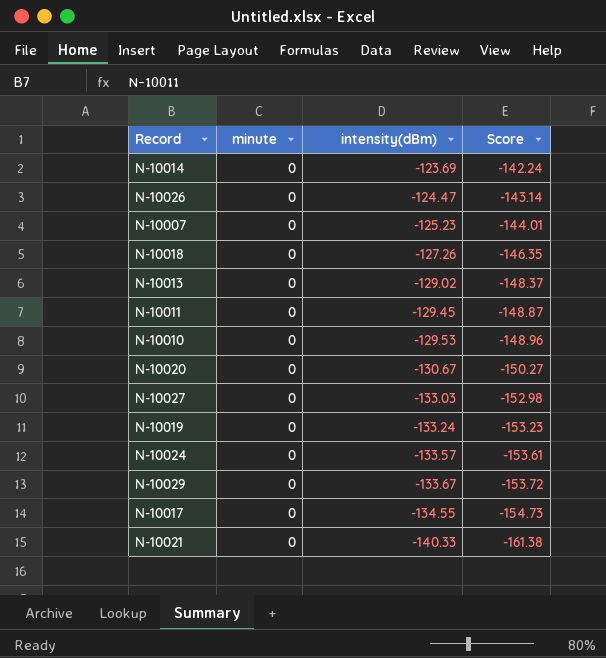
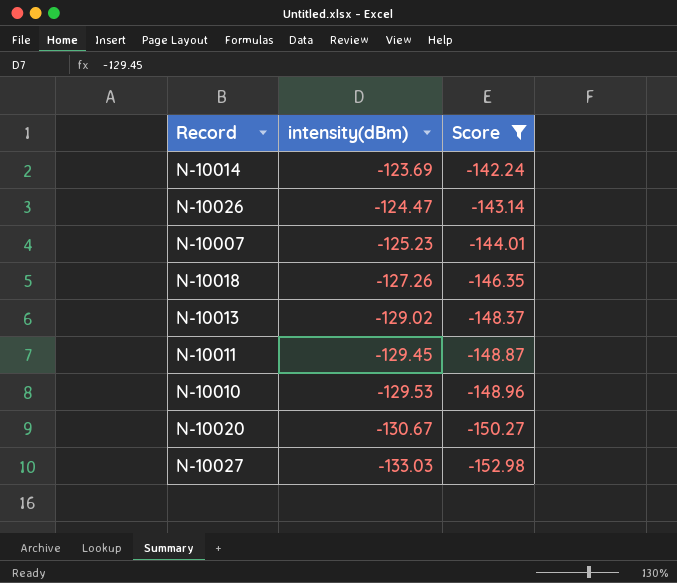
filter: none -> Score >= -152.98
column minute | position: 2 -> none

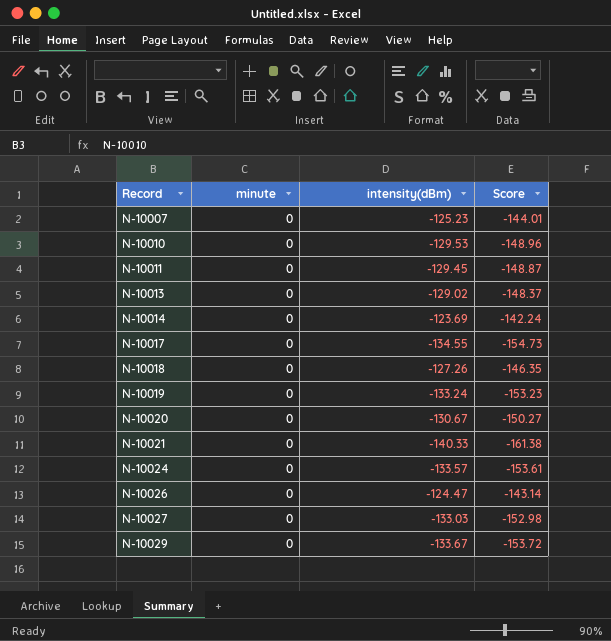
filter: Score >= -152.98 -> none
row order: intensity(dBm) descending -> Record ascending
column minute | position: none -> 2

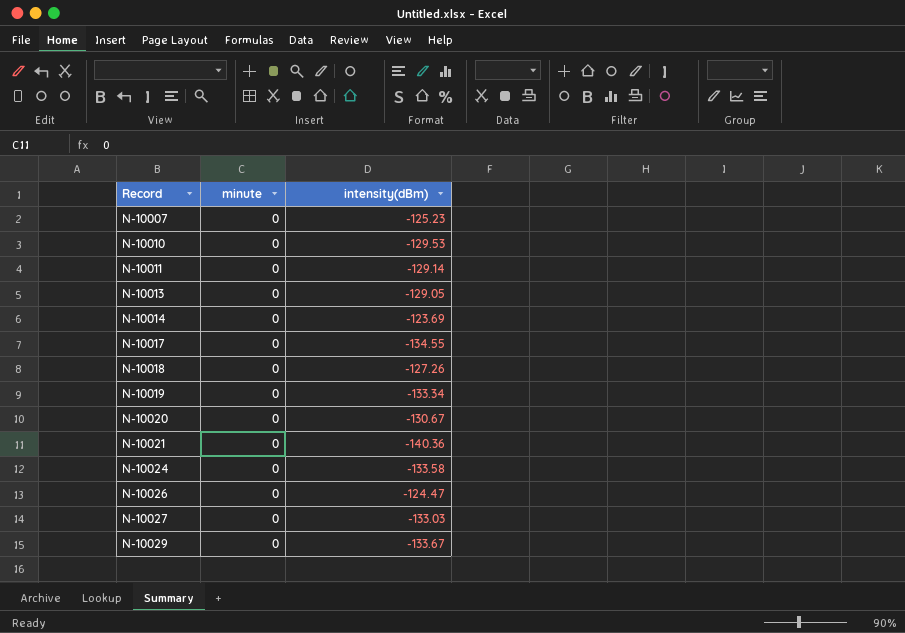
column Score | formula: [intensity(dBm)] * 1.15 -> none
N-10011 | intensity(dBm): -129.45 -> -129.14
N-10013 | intensity(dBm): -129.02 -> -129.05
N-10019 | intensity(dBm): -133.24 -> -133.34
N-10021 | intensity(dBm): -140.33 -> -140.36
N-10024 | intensity(dBm): -133.57 -> -133.58

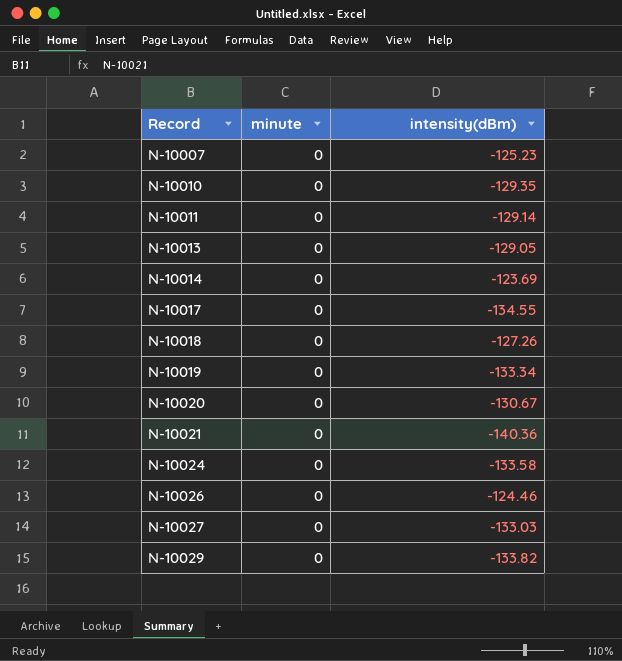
N-10010 | intensity(dBm): -129.53 -> -129.35
N-10026 | intensity(dBm): -124.47 -> -124.46
N-10029 | intensity(dBm): -133.67 -> -133.82

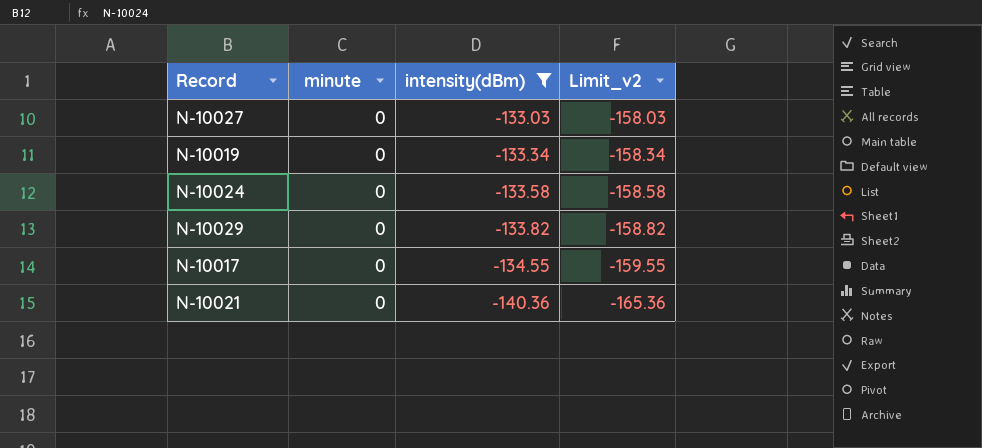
filter: none -> intensity(dBm) <= -133.03
row order: Record ascending -> intensity(dBm) descending
column Limit_v2 | formula: none -> [intensity(dBm)] - 25

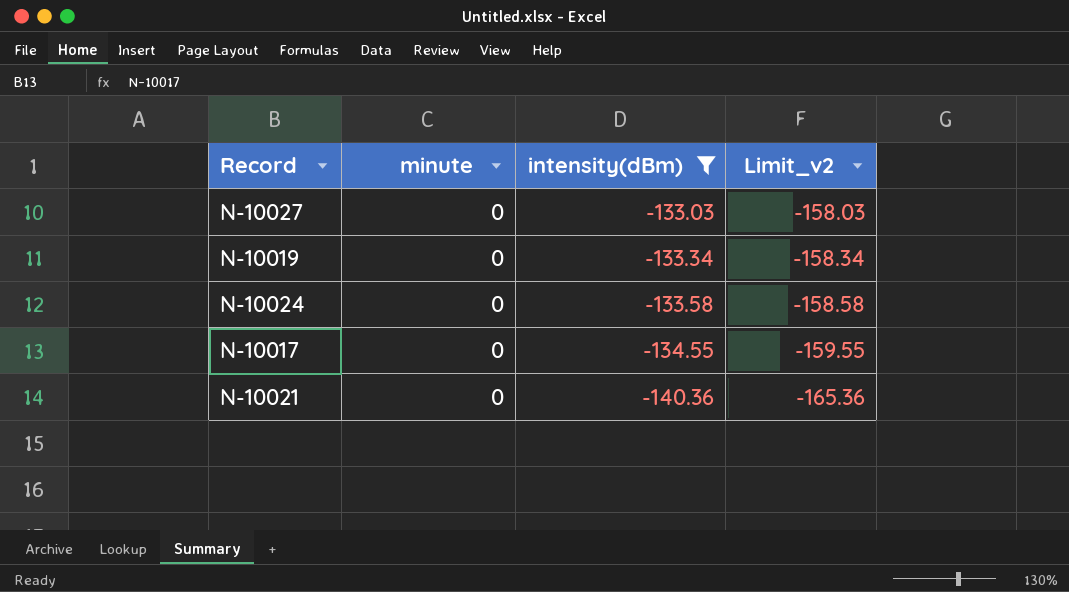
row N-10029: 0 | -133.82 | -158.82 -> none

